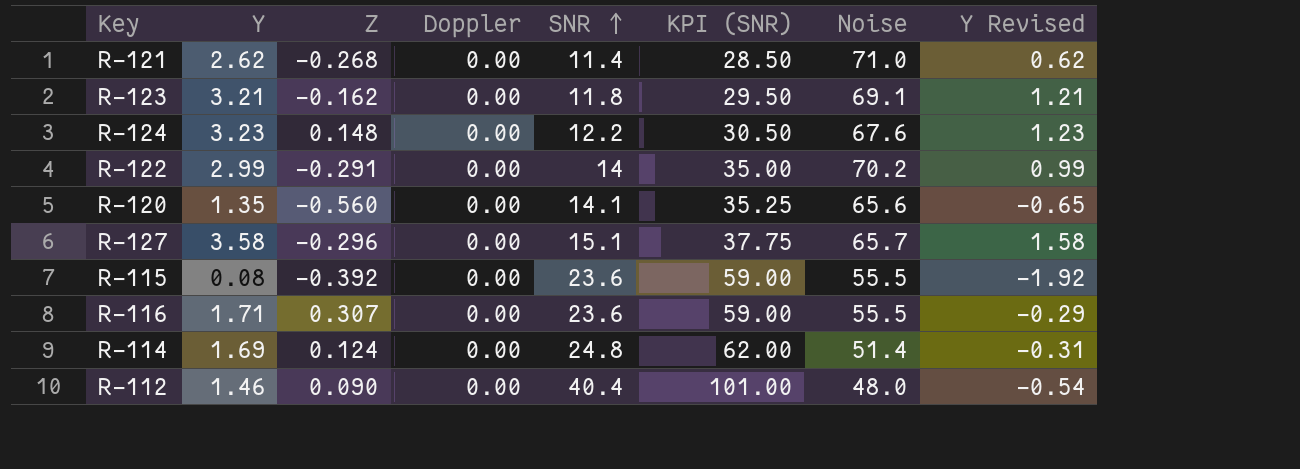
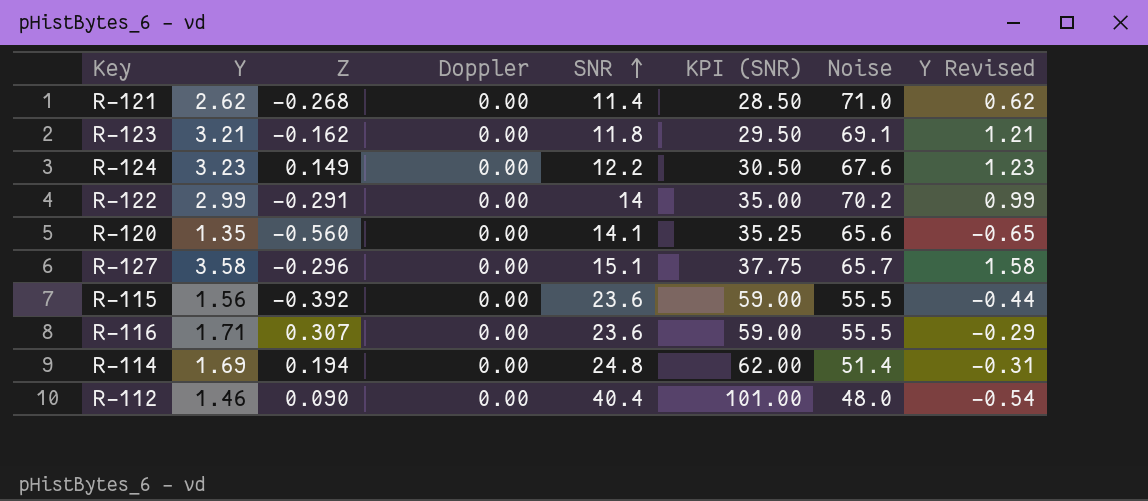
R-124 | Z: 0.148 -> 0.149
R-115 | Y: 0.08 -> 1.56
R-115 | Y Revised: -1.92 -> -0.44
R-114 | Z: 0.124 -> 0.194

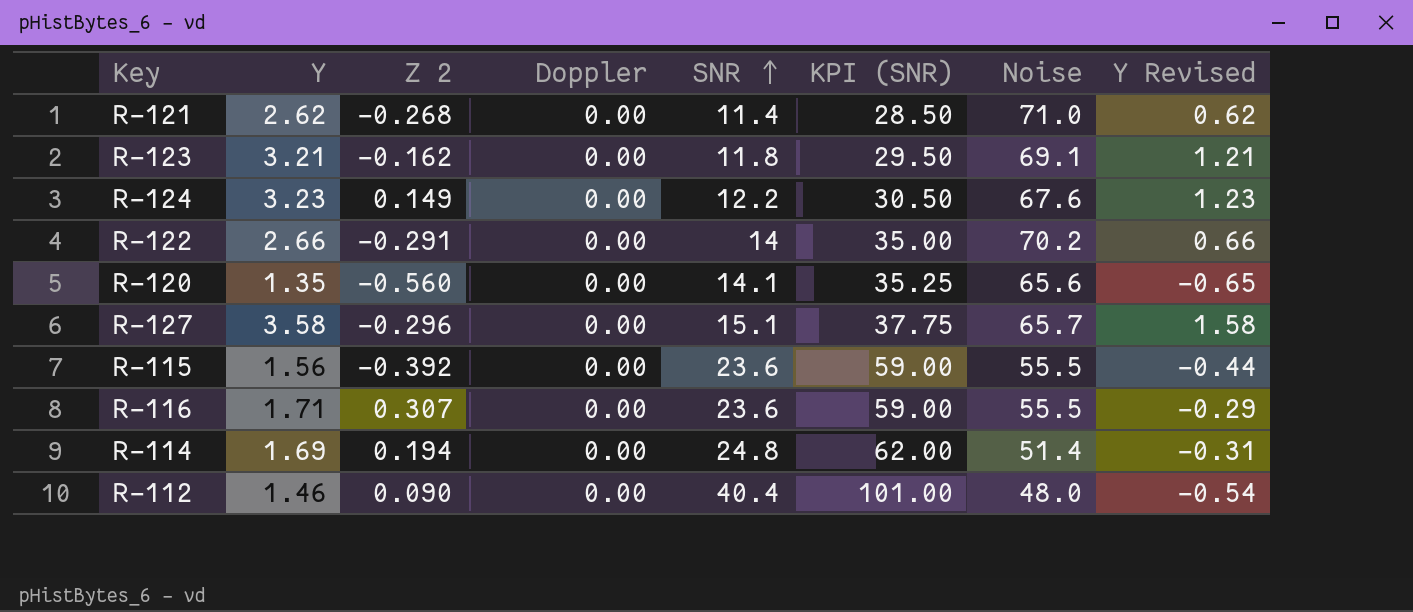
column name: Z -> Z 2
R-122 | Y: 2.99 -> 2.66
R-122 | Y Revised: 0.99 -> 0.66

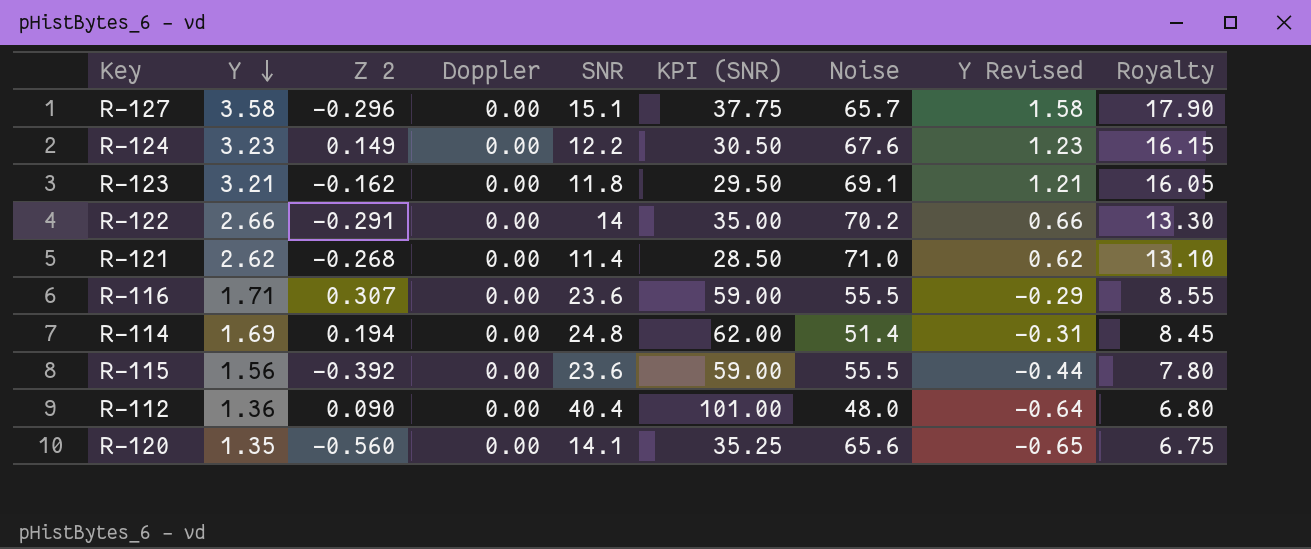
row order: SNR ascending -> Y descending
column Royalty | formula: none -> [Y] * 5
R-112 | Y: 1.46 -> 1.36
R-112 | Y Revised: -0.54 -> -0.64

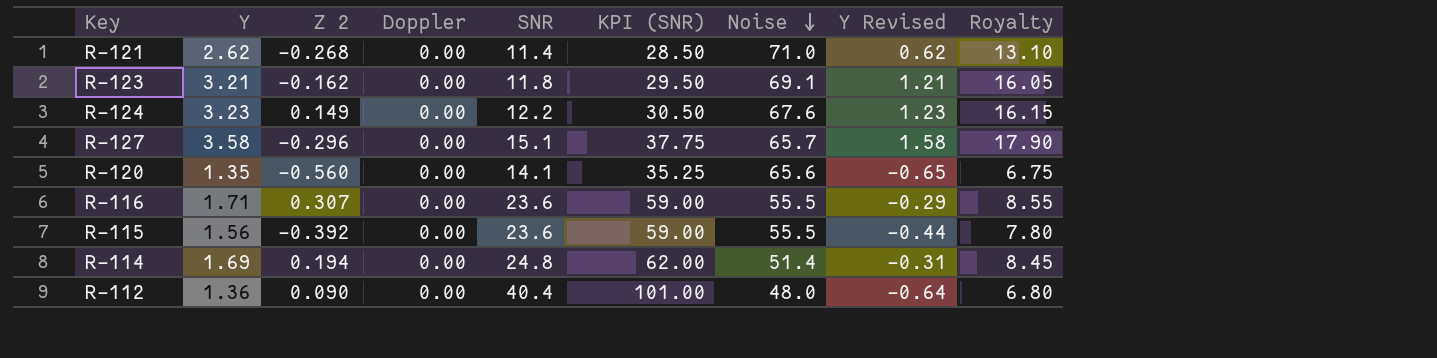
row order: Y descending -> Noise descending
row R-122: 2.66 | -0.291 | 0.00 | 14 | 35.00 | 70.2 | 0.66 | 13.30 -> none

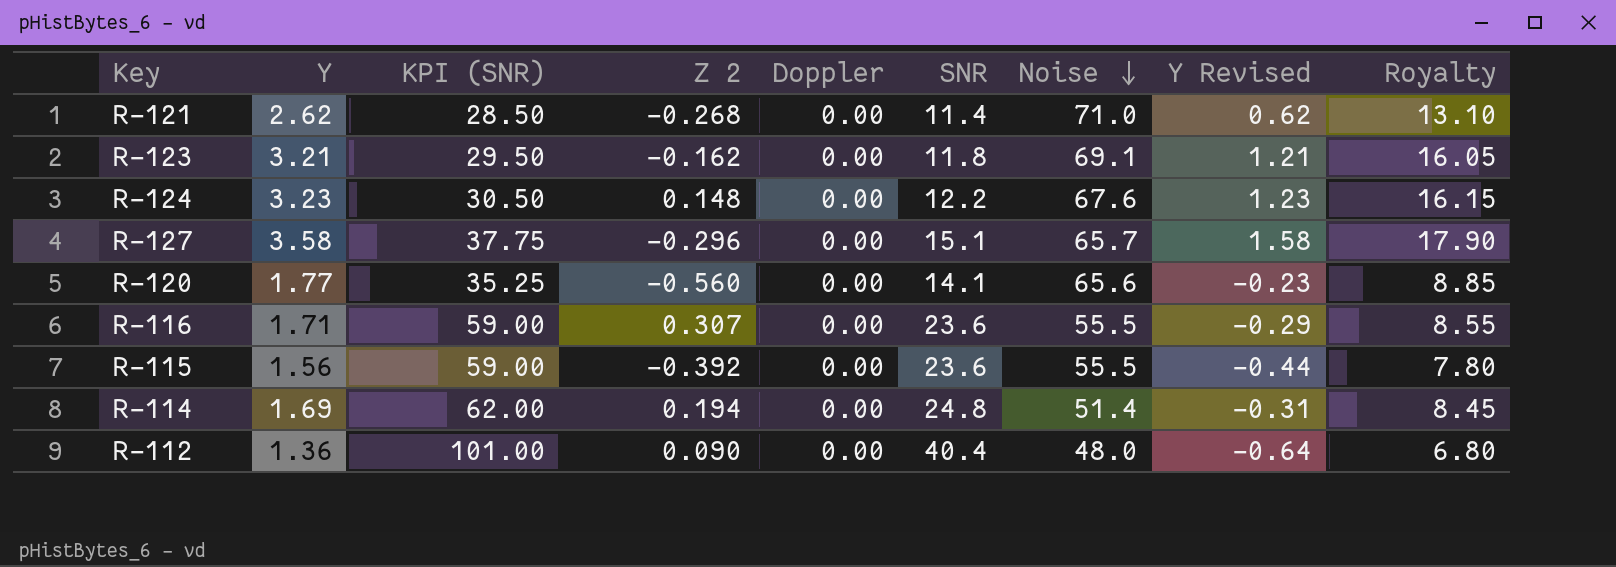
column KPI (SNR) | position: 6 -> 3
R-124 | Z 2: 0.149 -> 0.148
R-120 | Y: 1.35 -> 1.77
R-120 | Y Revised: -0.65 -> -0.23
R-120 | Royalty: 6.75 -> 8.85

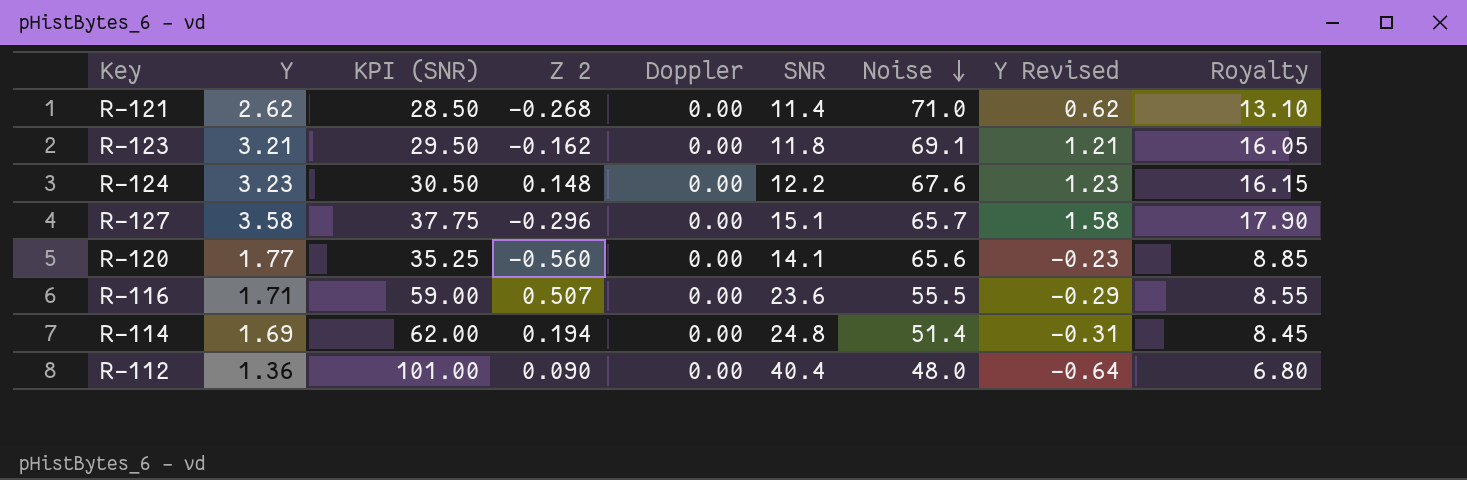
row R-115: 1.56 | 59.00 | -0.392 | 0.00 | 23.6 | 55.5 | -0.44 | 7.80 -> none
R-116 | Z 2: 0.307 -> 0.507

